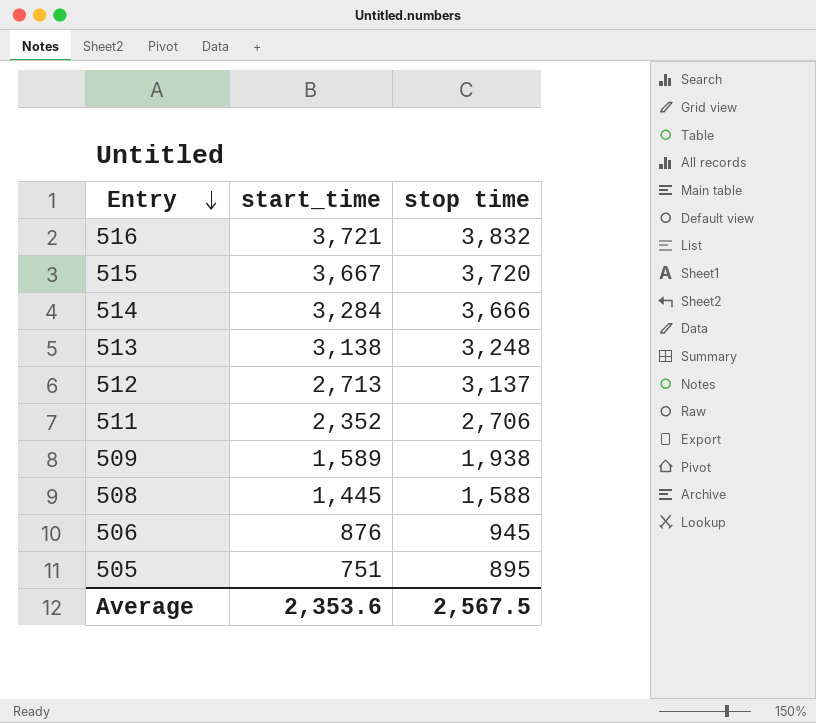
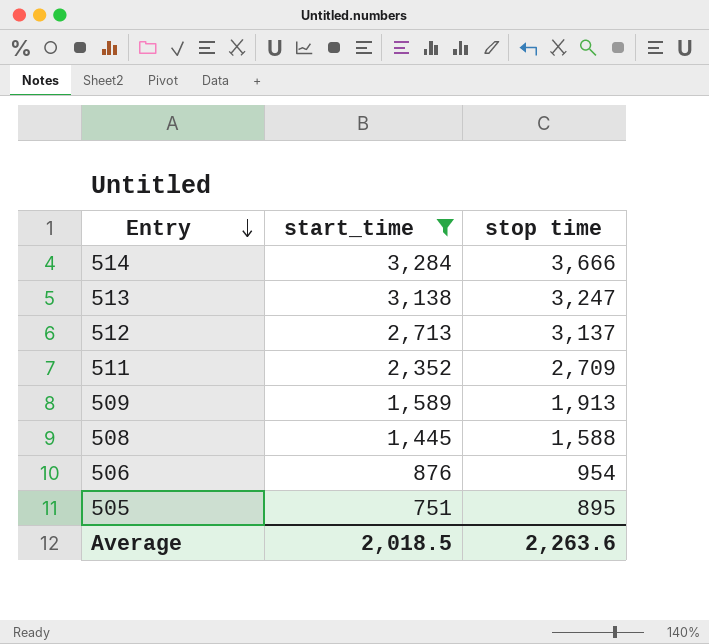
filter: none -> start_time <= 3,284
513 | stop time: 3,248 -> 3,247
511 | stop time: 2,706 -> 2,709
509 | stop time: 1,938 -> 1,913
506 | stop time: 945 -> 954
Average | start_time: 2,353.6 -> 2,018.5
Average | stop time: 2,567.5 -> 2,263.6

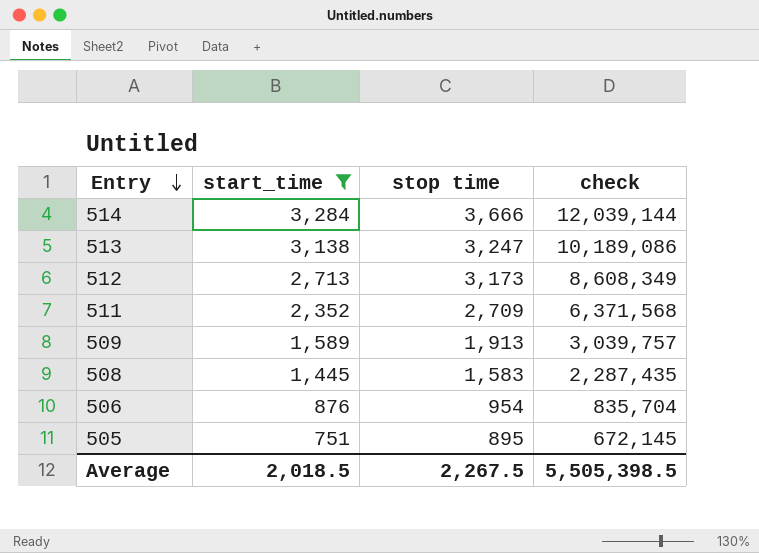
column check | formula: none -> [start_time] * [stop time]
512 | stop time: 3,137 -> 3,173
508 | stop time: 1,588 -> 1,583
Average | stop time: 2,263.6 -> 2,267.5

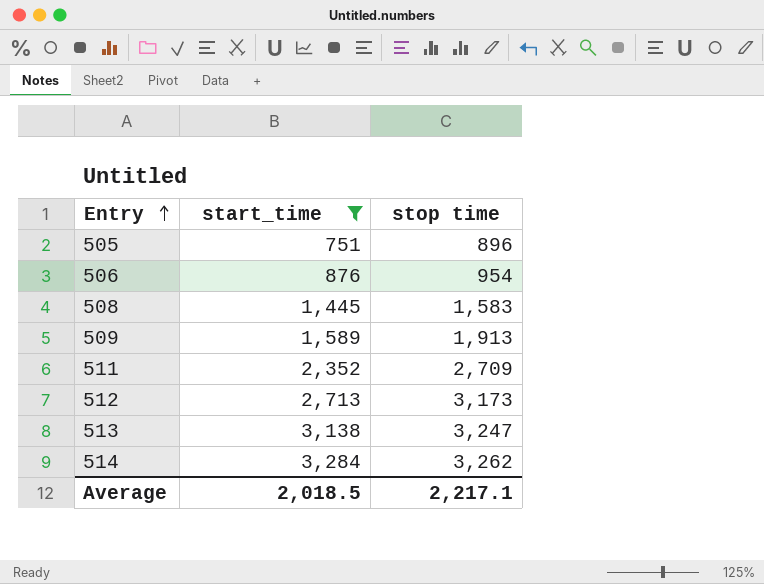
row order: Entry descending -> Entry ascending
column check | formula: [start_time] * [stop time] -> none
505 | stop time: 895 -> 896
514 | stop time: 3,666 -> 3,262
Average | stop time: 2,267.5 -> 2,217.1

